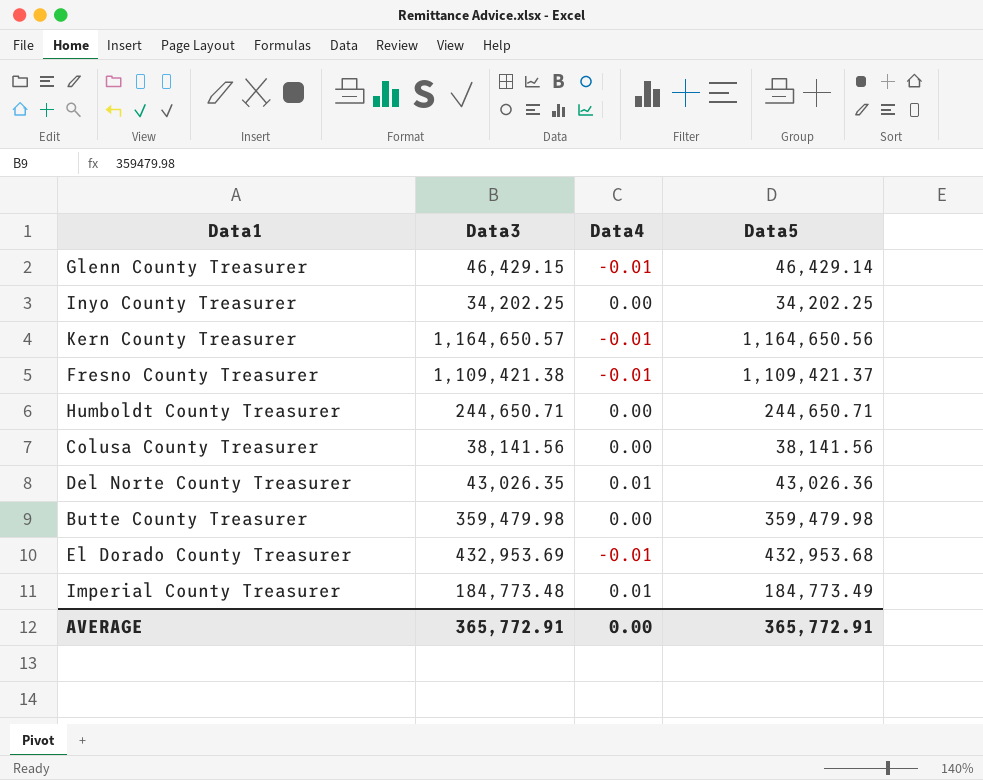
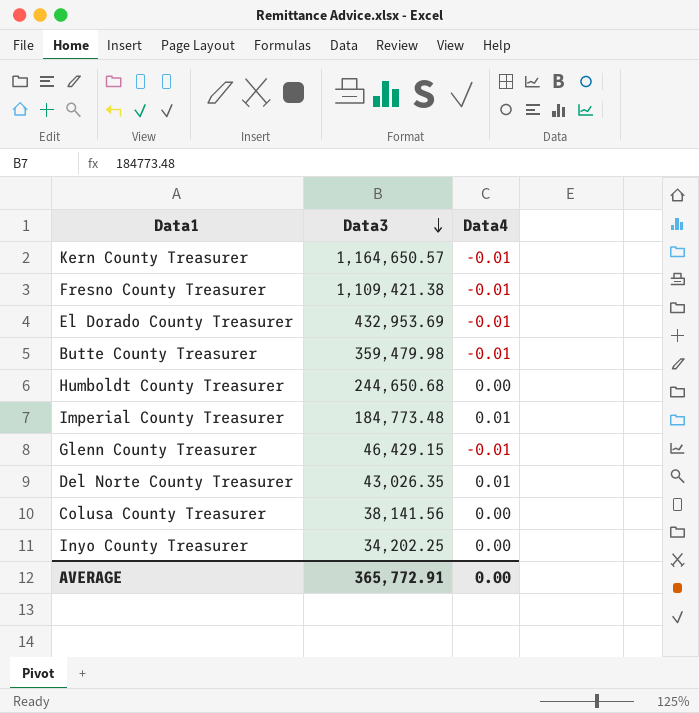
row order: none -> Data3 descending
column Data5 | formula: [Data3] + [Data4] -> none
Butte County Treasurer | Data4: 0.00 -> -0.01
Humboldt County Treasurer | Data3: 244,650.71 -> 244,650.68

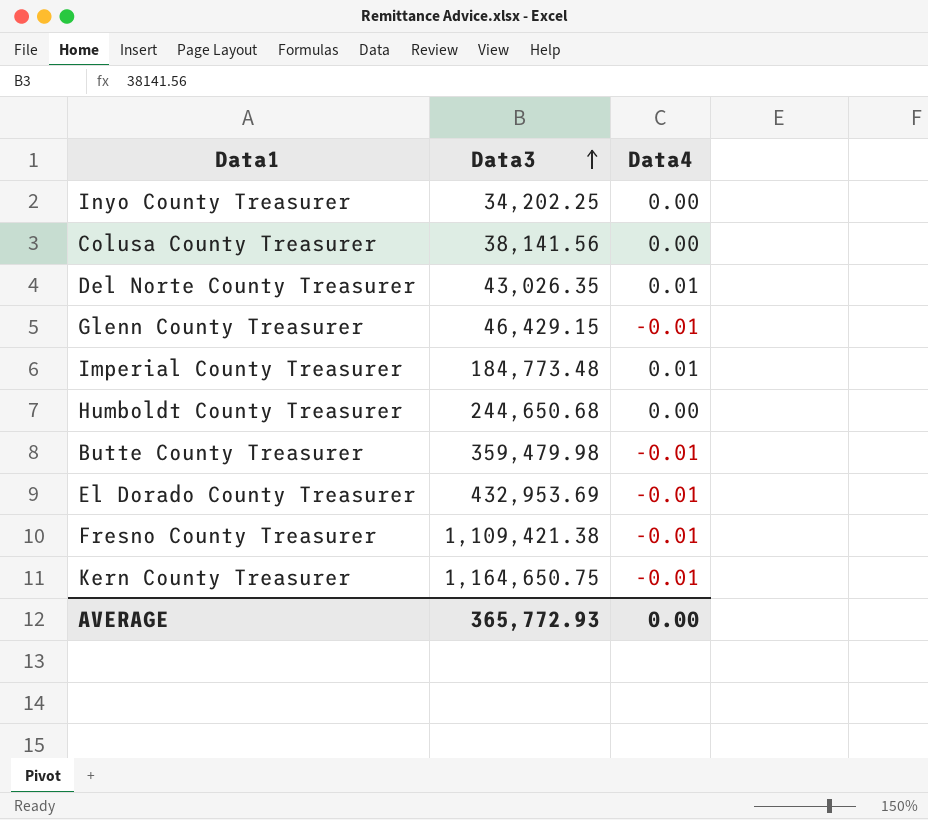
row order: Data3 descending -> Data3 ascending
Kern County Treasurer | Data3: 1,164,650.57 -> 1,164,650.75
AVERAGE | Data3: 365,772.91 -> 365,772.93

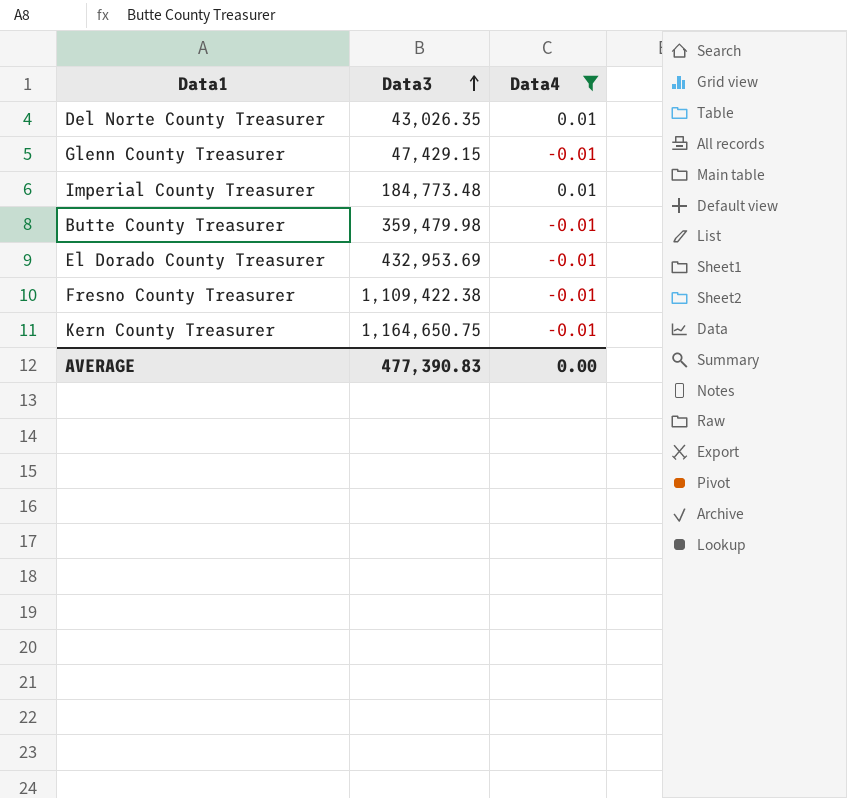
filter: none -> Data4 != 0.00
Glenn County Treasurer | Data3: 46,429.15 -> 47,429.15
Fresno County Treasurer | Data3: 1,109,421.38 -> 1,109,422.38
AVERAGE | Data3: 365,772.93 -> 477,390.83

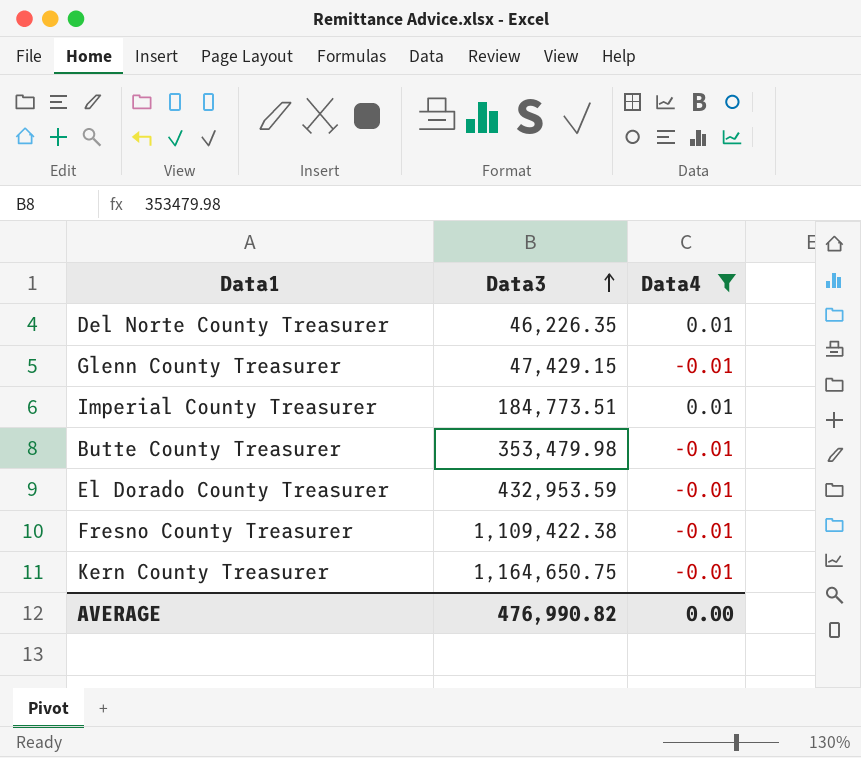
Del Norte County Treasurer | Data3: 43,026.35 -> 46,226.35
Imperial County Treasurer | Data3: 184,773.48 -> 184,773.51
Butte County Treasurer | Data3: 359,479.98 -> 353,479.98
El Dorado County Treasurer | Data3: 432,953.69 -> 432,953.59
AVERAGE | Data3: 477,390.83 -> 476,990.82

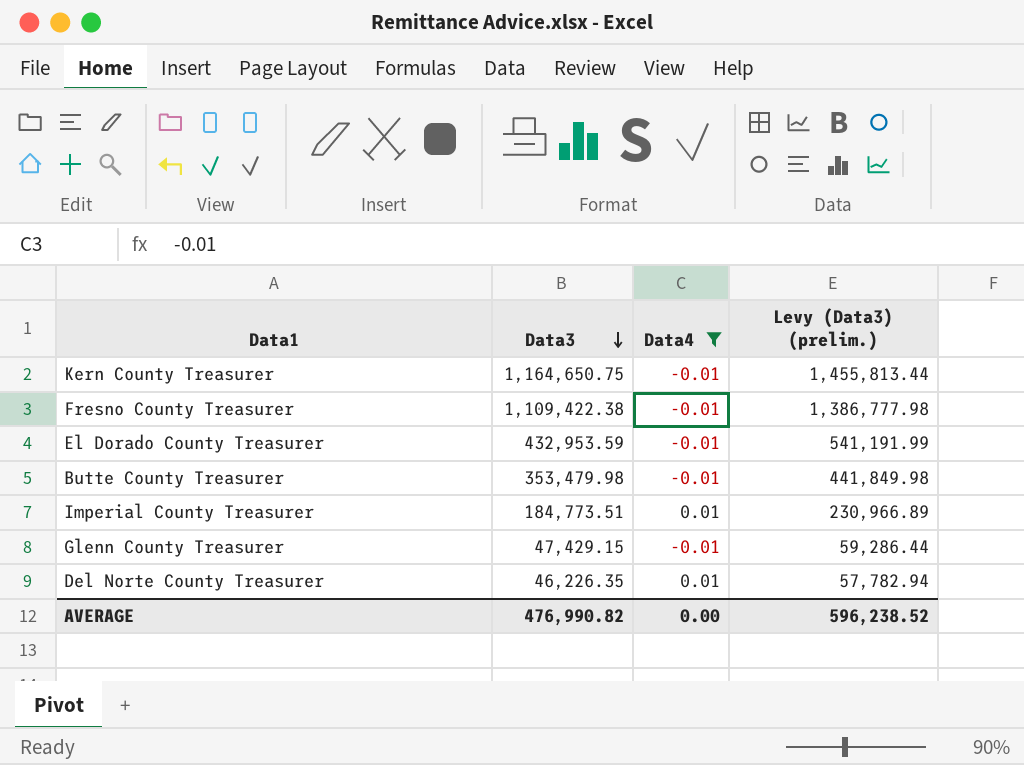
row order: Data3 ascending -> Data3 descending
column Levy (Data3) (prelim.) | formula: none -> [Data3] * 1.25

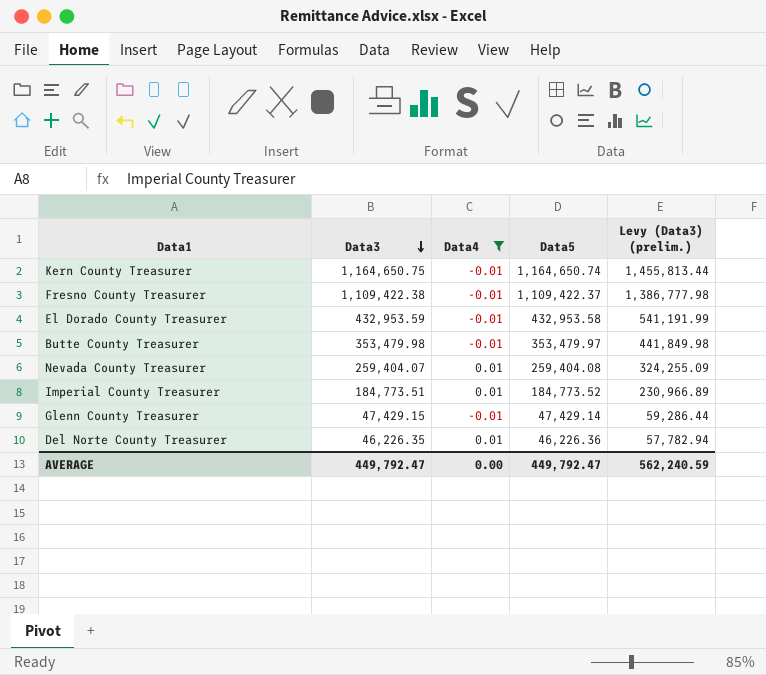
column Data5 | formula: none -> [Data3] + [Data4]
row Nevada County Treasurer: none -> 259,404.07 | 0.01 | 259,404.08 | 324,255.09
AVERAGE | Data3: 476,990.82 -> 449,792.47
AVERAGE | Levy (Data3) (prelim.): 596,238.52 -> 562,240.59

